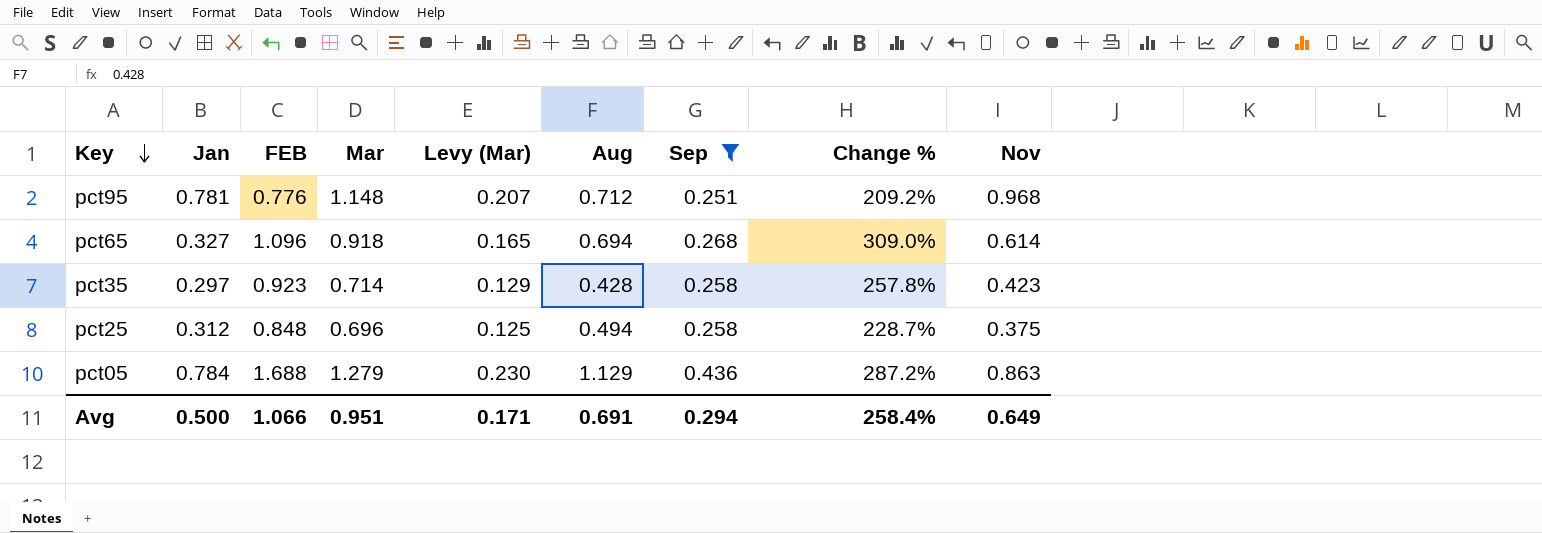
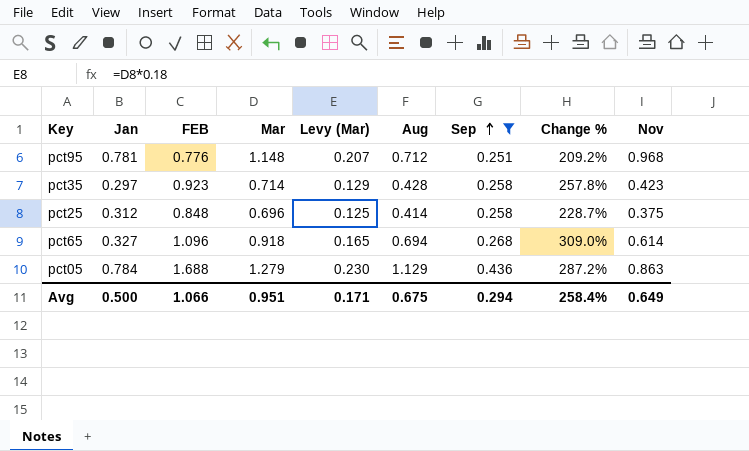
row order: Key descending -> Sep ascending
pct25 | Aug: 0.494 -> 0.414
Avg | Aug: 0.691 -> 0.675

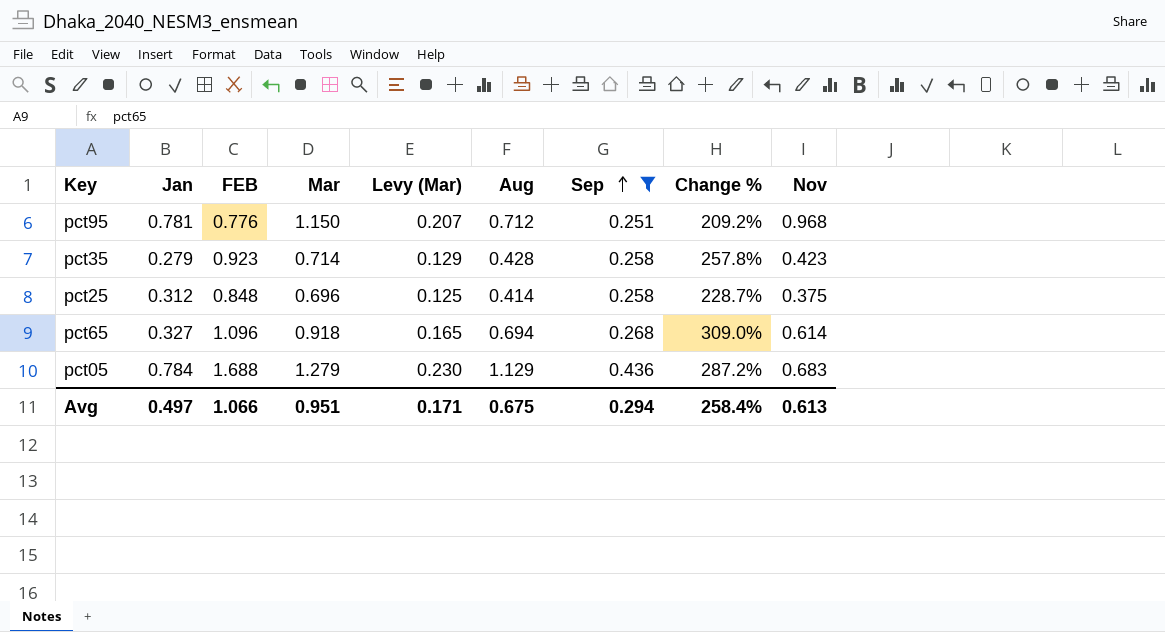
pct95 | Mar: 1.148 -> 1.150
pct35 | Jan: 0.297 -> 0.279
pct05 | Nov: 0.863 -> 0.683
Avg | Jan: 0.500 -> 0.497
Avg | Nov: 0.649 -> 0.613

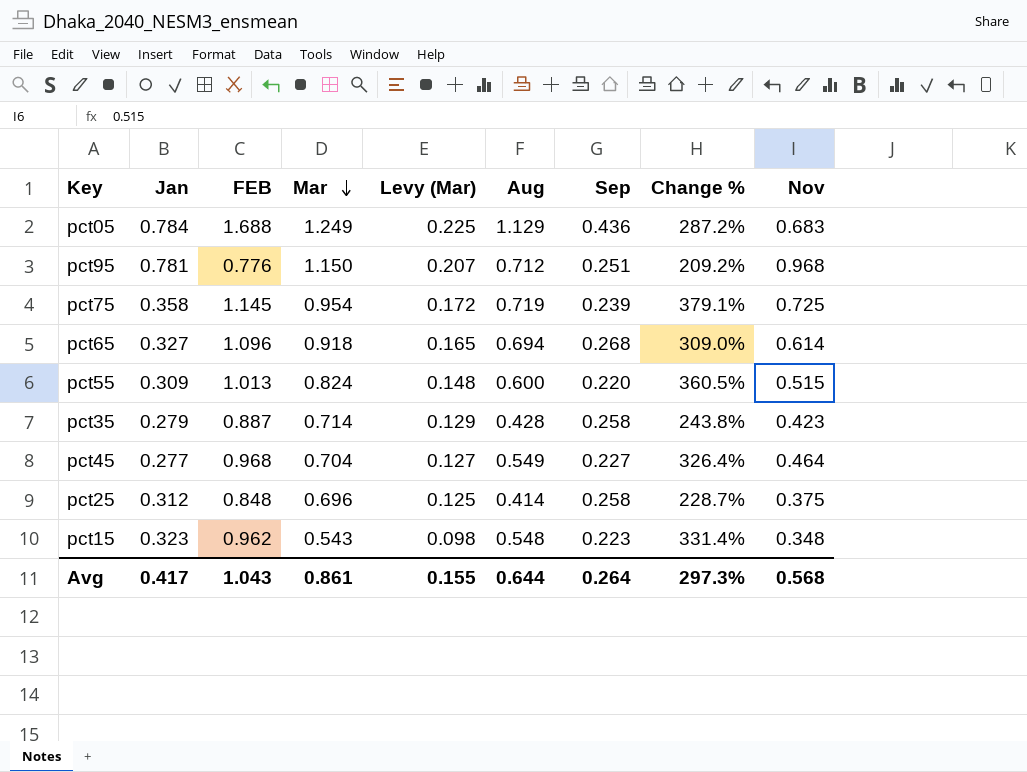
filter: Sep >= 0.251 -> none
row order: Sep ascending -> Mar descending
pct05 | Mar: 1.279 -> 1.249
pct05 | Levy (Mar): 0.230 -> 0.225
pct35 | FEB: 0.923 -> 0.887
pct35 | Change %: 257.8% -> 243.8%
Avg | Jan: 0.497 -> 0.417
Avg | FEB: 1.066 -> 1.043
Avg | Mar: 0.951 -> 0.861
Avg | Levy (Mar): 0.171 -> 0.155
Avg | Aug: 0.675 -> 0.644
Avg | Sep: 0.294 -> 0.264
Avg | Change %: 258.4% -> 297.3%
Avg | Nov: 0.613 -> 0.568

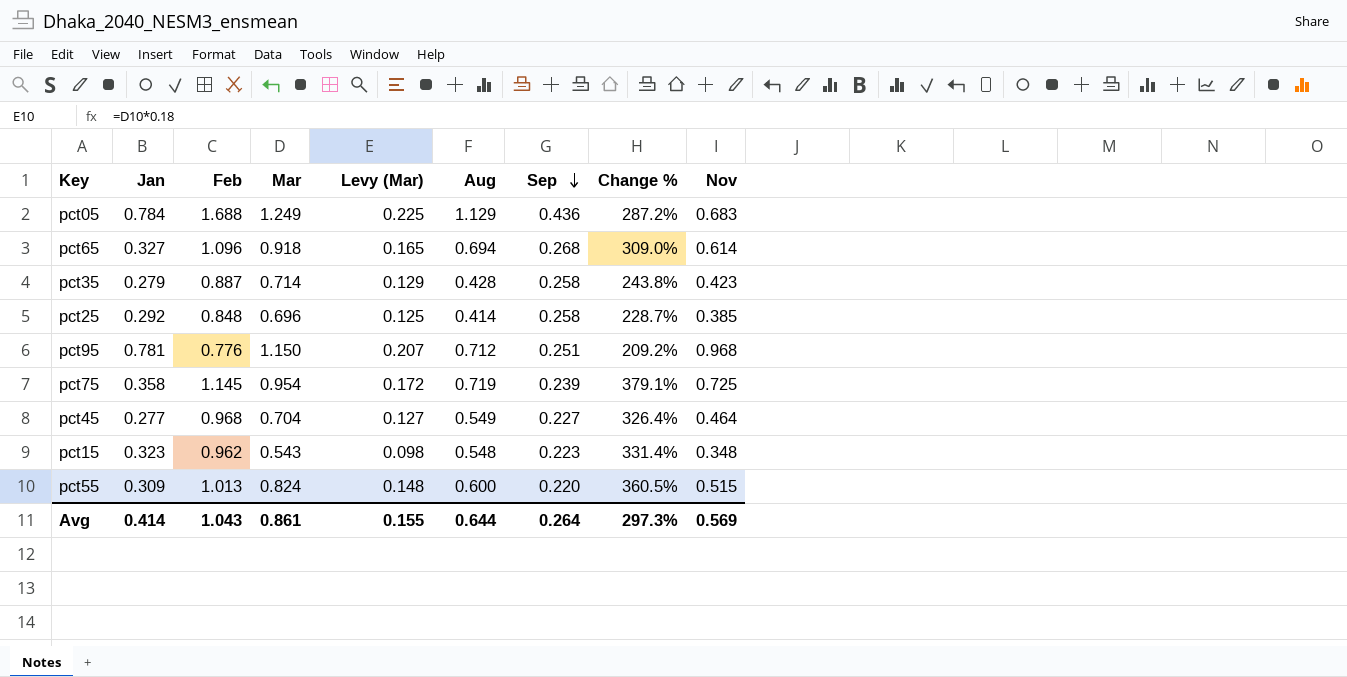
row order: Mar descending -> Sep descending
column name: FEB -> Feb
pct25 | Jan: 0.312 -> 0.292
pct25 | Nov: 0.375 -> 0.385
Avg | Jan: 0.417 -> 0.414
Avg | Nov: 0.568 -> 0.569

